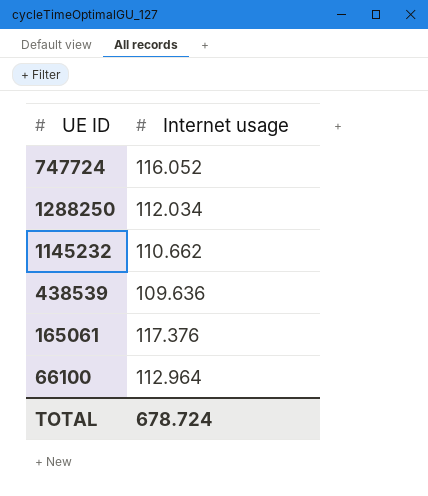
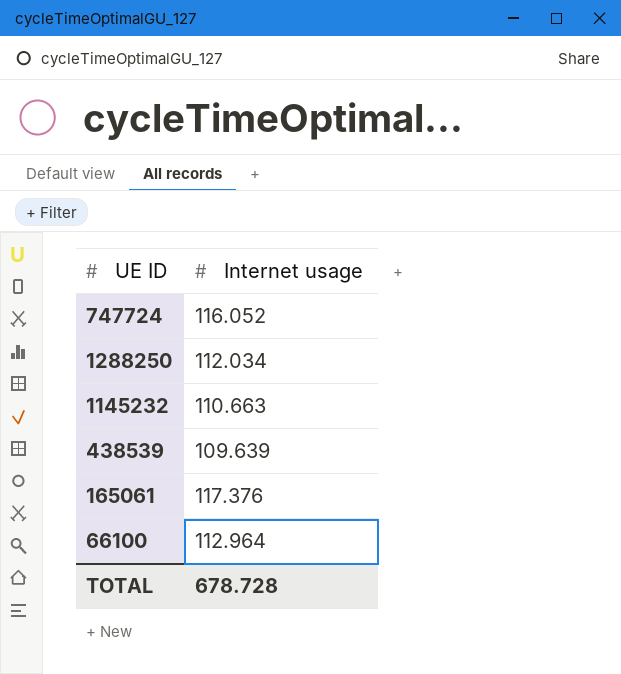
1145232 | Internet usage: 110.662 -> 110.663
438539 | Internet usage: 109.636 -> 109.639
TOTAL | Internet usage: 678.724 -> 678.728

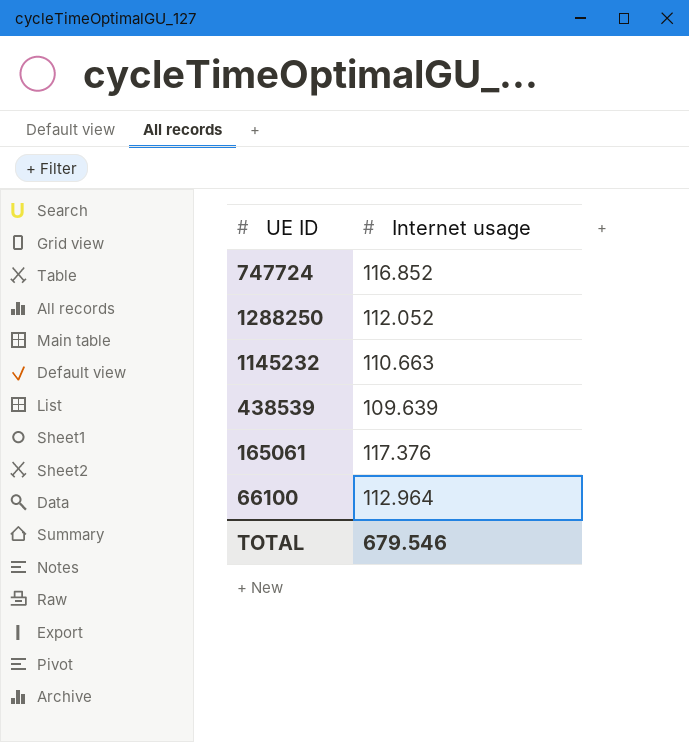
747724 | Internet usage: 116.052 -> 116.852
1288250 | Internet usage: 112.034 -> 112.052
TOTAL | Internet usage: 678.728 -> 679.546

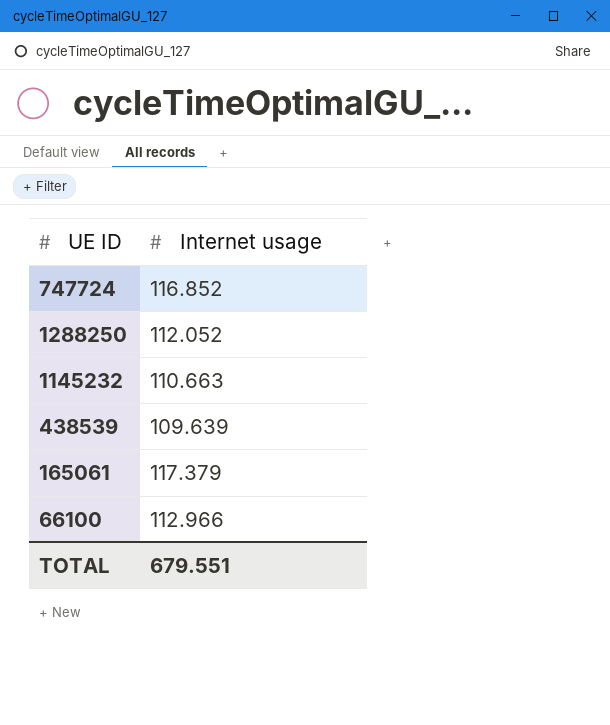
165061 | Internet usage: 117.376 -> 117.379
66100 | Internet usage: 112.964 -> 112.966
TOTAL | Internet usage: 679.546 -> 679.551

